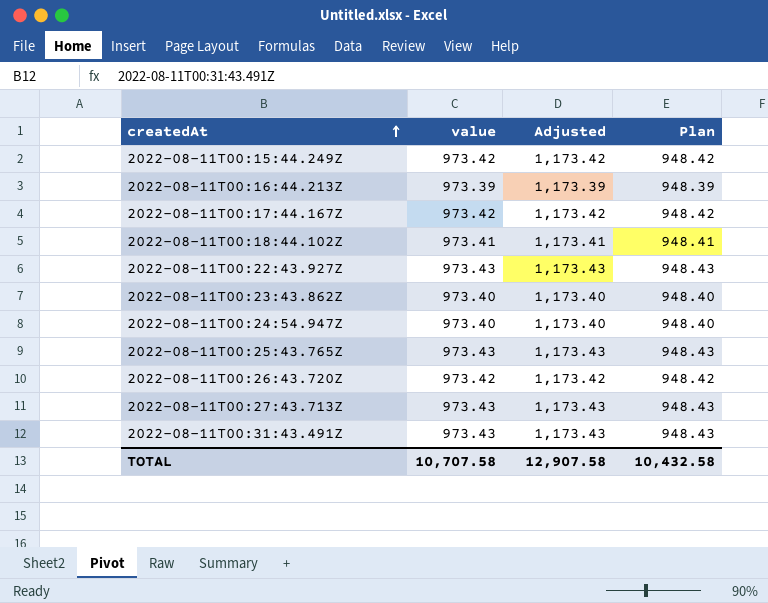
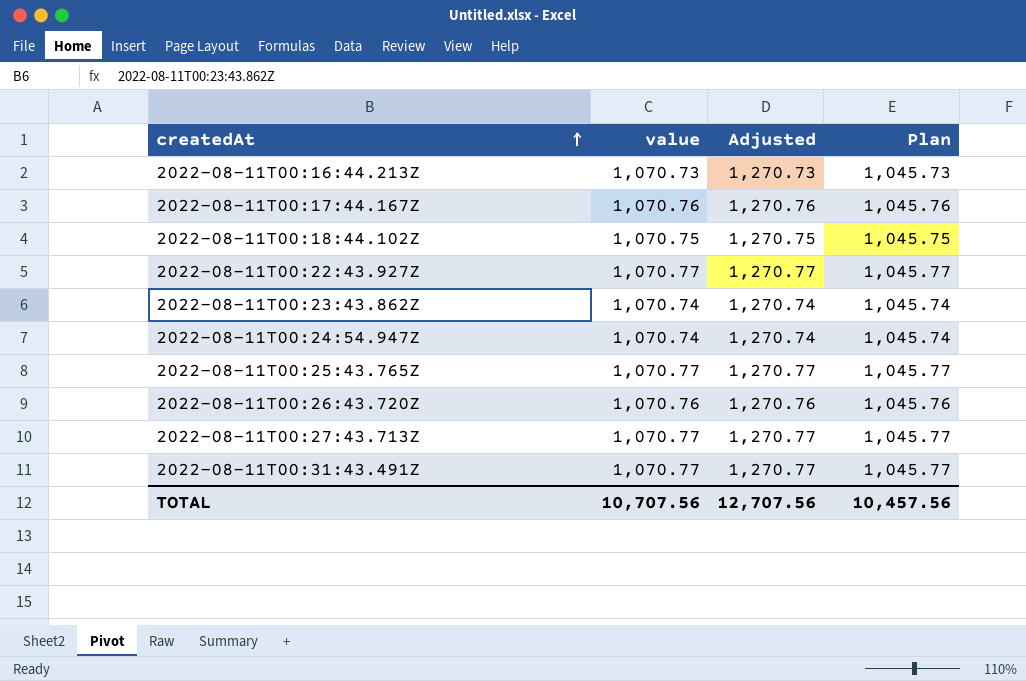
row 2022-08-11T00:15:44.249Z: 973.42 | 1,173.42 | 948.42 -> none
2022-08-11T00:16:44.213Z | value: 973.39 -> 1,070.73
2022-08-11T00:16:44.213Z | Adjusted: 1,173.39 -> 1,270.73
2022-08-11T00:16:44.213Z | Plan: 948.39 -> 1,045.73
2022-08-11T00:17:44.167Z | value: 973.42 -> 1,070.76
2022-08-11T00:17:44.167Z | Adjusted: 1,173.42 -> 1,270.76
2022-08-11T00:17:44.167Z | Plan: 948.42 -> 1,045.76
2022-08-11T00:18:44.102Z | value: 973.41 -> 1,070.75
2022-08-11T00:18:44.102Z | Adjusted: 1,173.41 -> 1,270.75
2022-08-11T00:18:44.102Z | Plan: 948.41 -> 1,045.75
2022-08-11T00:22:43.927Z | value: 973.43 -> 1,070.77
2022-08-11T00:22:43.927Z | Adjusted: 1,173.43 -> 1,270.77
2022-08-11T00:22:43.927Z | Plan: 948.43 -> 1,045.77
2022-08-11T00:23:43.862Z | value: 973.40 -> 1,070.74
2022-08-11T00:23:43.862Z | Adjusted: 1,173.40 -> 1,270.74
2022-08-11T00:23:43.862Z | Plan: 948.40 -> 1,045.74
2022-08-11T00:24:54.947Z | value: 973.40 -> 1,070.74
2022-08-11T00:24:54.947Z | Adjusted: 1,173.40 -> 1,270.74
2022-08-11T00:24:54.947Z | Plan: 948.40 -> 1,045.74
2022-08-11T00:25:43.765Z | value: 973.43 -> 1,070.77
2022-08-11T00:25:43.765Z | Adjusted: 1,173.43 -> 1,270.77
2022-08-11T00:25:43.765Z | Plan: 948.43 -> 1,045.77
2022-08-11T00:26:43.720Z | value: 973.42 -> 1,070.76
2022-08-11T00:26:43.720Z | Adjusted: 1,173.42 -> 1,270.76
2022-08-11T00:26:43.720Z | Plan: 948.42 -> 1,045.76
2022-08-11T00:27:43.713Z | value: 973.43 -> 1,070.77
2022-08-11T00:27:43.713Z | Adjusted: 1,173.43 -> 1,270.77
2022-08-11T00:27:43.713Z | Plan: 948.43 -> 1,045.77
2022-08-11T00:31:43.491Z | value: 973.43 -> 1,070.77
2022-08-11T00:31:43.491Z | Adjusted: 1,173.43 -> 1,270.77
2022-08-11T00:31:43.491Z | Plan: 948.43 -> 1,045.77
TOTAL | value: 10,707.58 -> 10,707.56
TOTAL | Adjusted: 12,907.58 -> 12,707.56
TOTAL | Plan: 10,432.58 -> 10,457.56

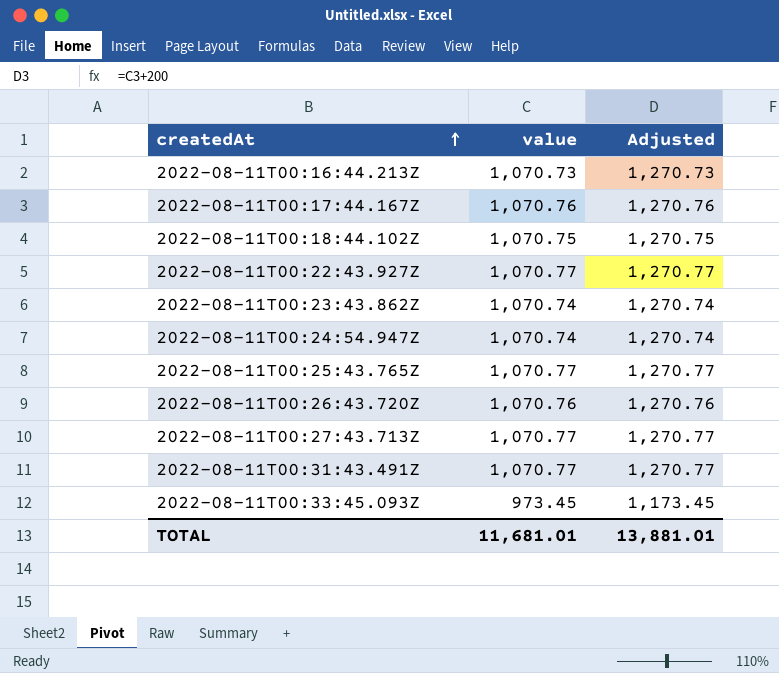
column Plan | formula: [value] - 25 -> none
row 2022-08-11T00:33:45.093Z: none -> 973.45 | 1,173.45
TOTAL | value: 10,707.56 -> 11,681.01
TOTAL | Adjusted: 12,707.56 -> 13,881.01

